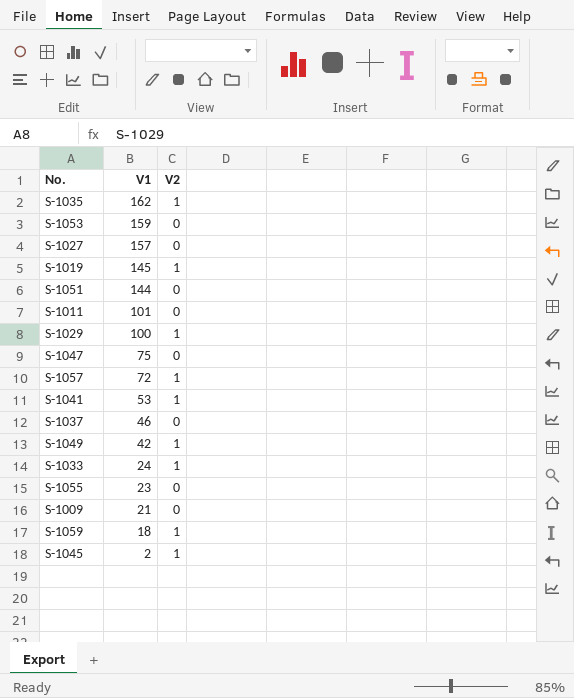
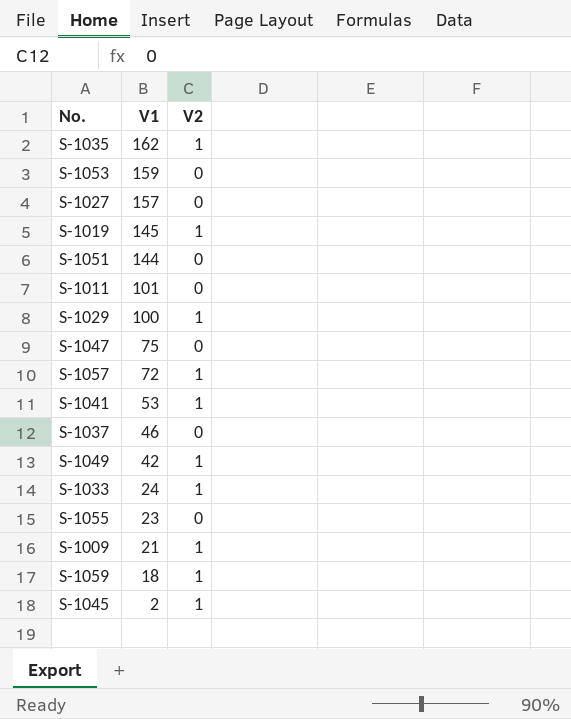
S-1009 | V2: 0 -> 1

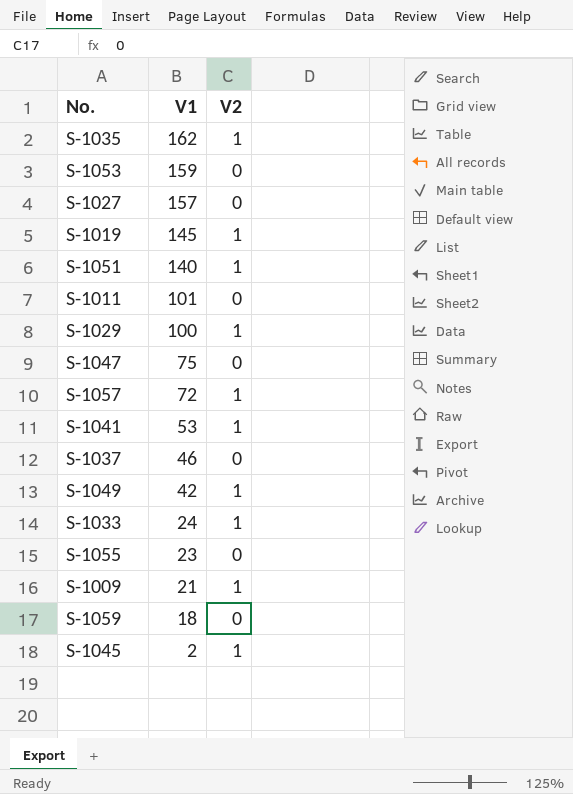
S-1051 | V1: 144 -> 140
S-1051 | V2: 0 -> 1
S-1059 | V2: 1 -> 0

